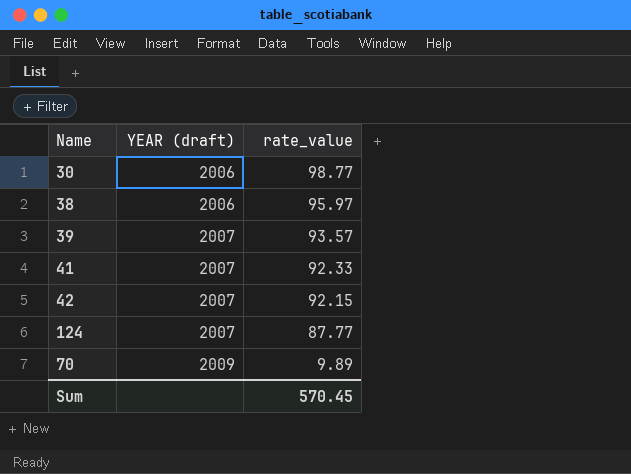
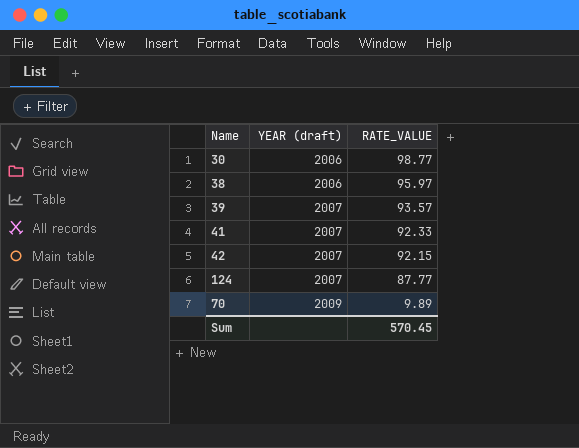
column name: rate_value -> RATE_VALUE

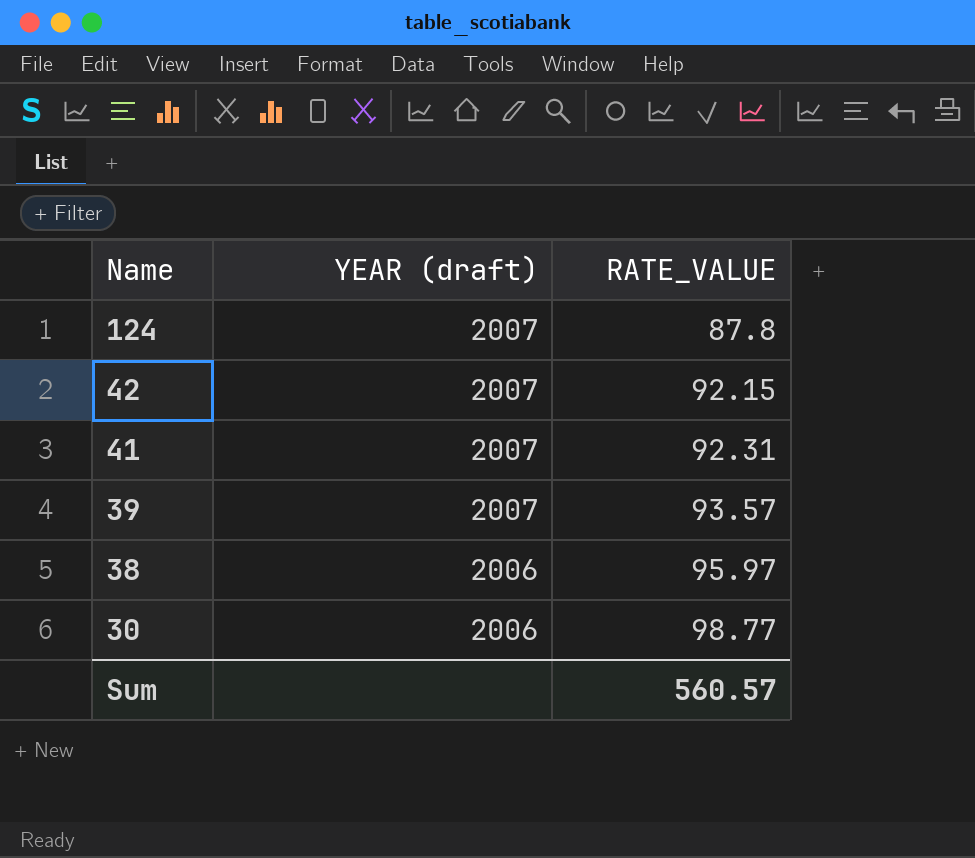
row order: YEAR (draft) ascending -> Name descending
row 70: 2009 | 9.89 -> none
124 | RATE_VALUE: 87.77 -> 87.8
41 | RATE_VALUE: 92.33 -> 92.31
Sum | RATE_VALUE: 570.45 -> 560.57

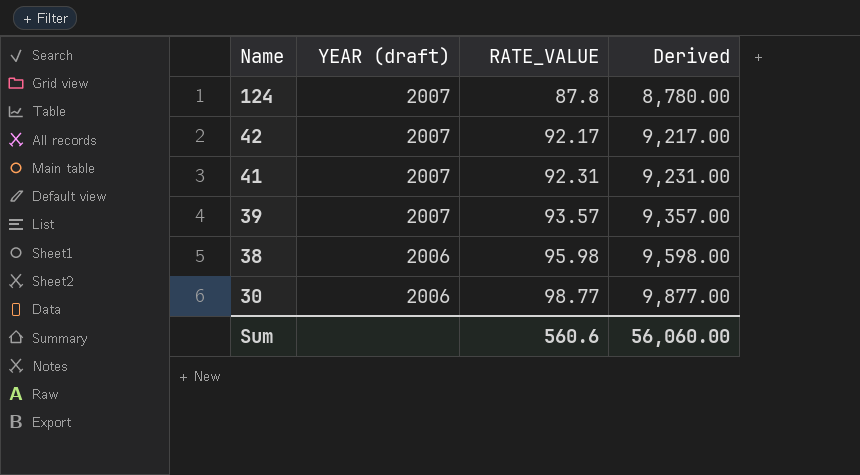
column Derived | formula: none -> [RATE_VALUE] * 100
42 | RATE_VALUE: 92.15 -> 92.17
38 | RATE_VALUE: 95.97 -> 95.98
Sum | RATE_VALUE: 560.57 -> 560.6

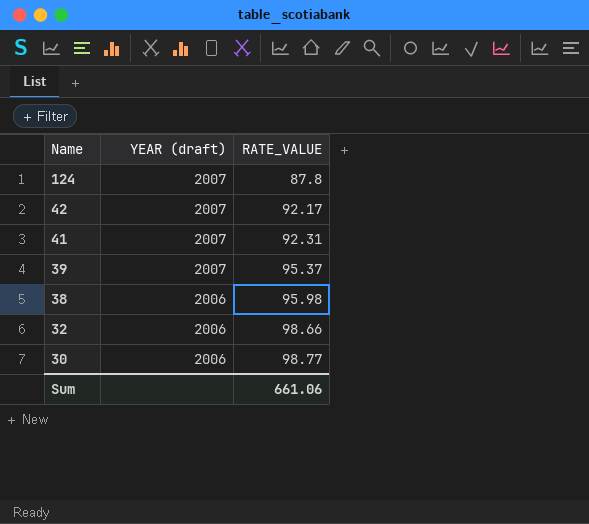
column Derived | formula: [RATE_VALUE] * 100 -> none
39 | RATE_VALUE: 93.57 -> 95.37
row 32: none -> 2006 | 98.66
Sum | RATE_VALUE: 560.6 -> 661.06

